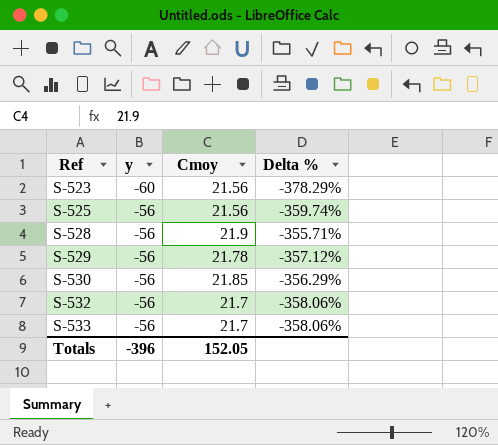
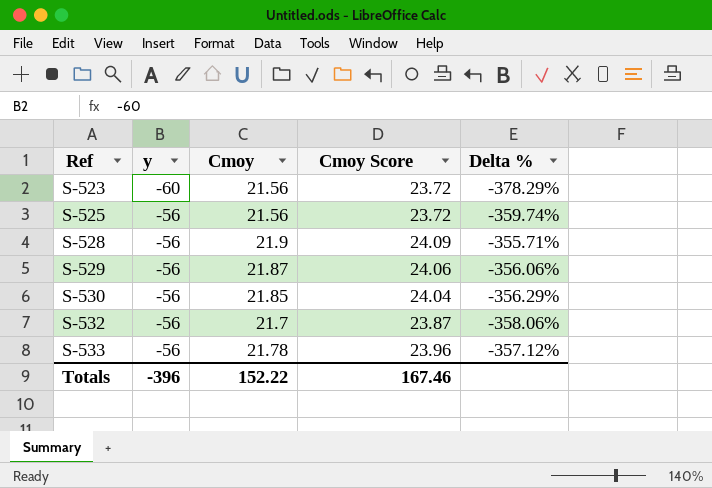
column Cmoy Score | formula: none -> [Cmoy] * 1.1
S-529 | Cmoy: 21.78 -> 21.87
S-529 | Delta %: -357.12% -> -356.06%
S-533 | Cmoy: 21.7 -> 21.78
S-533 | Delta %: -358.06% -> -357.12%
Totals | Cmoy: 152.05 -> 152.22

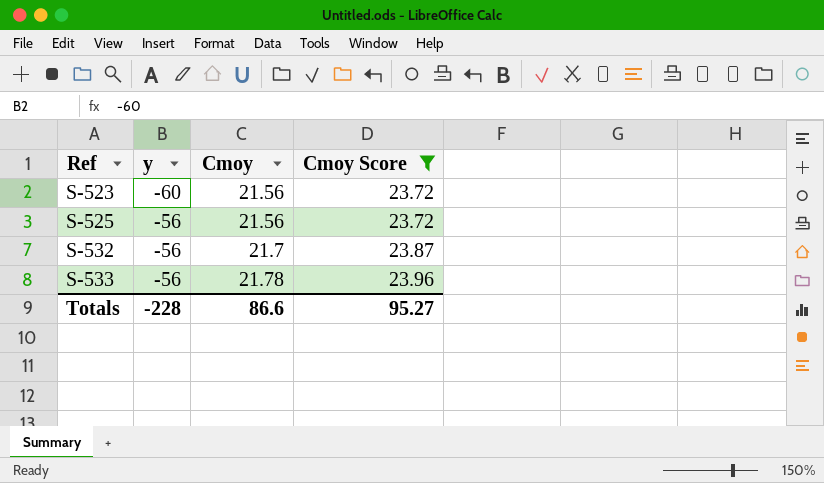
filter: none -> Cmoy Score <= 23.96
column Delta % | formula: ([y] - [Cmoy]) / [Cmoy] -> none
Totals | y: -396 -> -228
Totals | Cmoy: 152.22 -> 86.6
Totals | Cmoy Score: 167.46 -> 95.27

